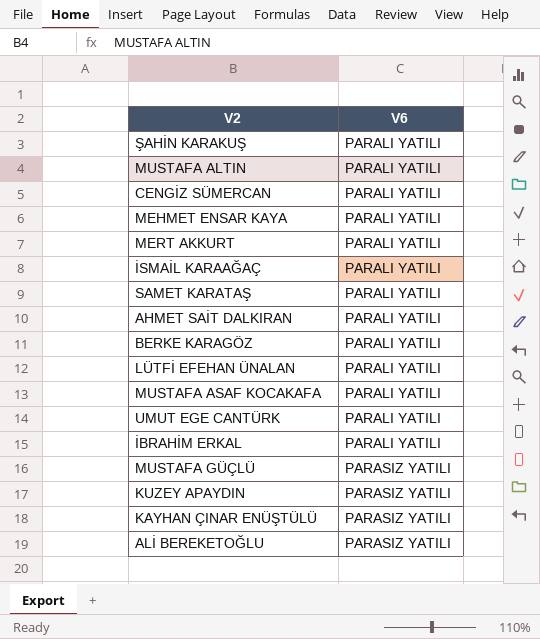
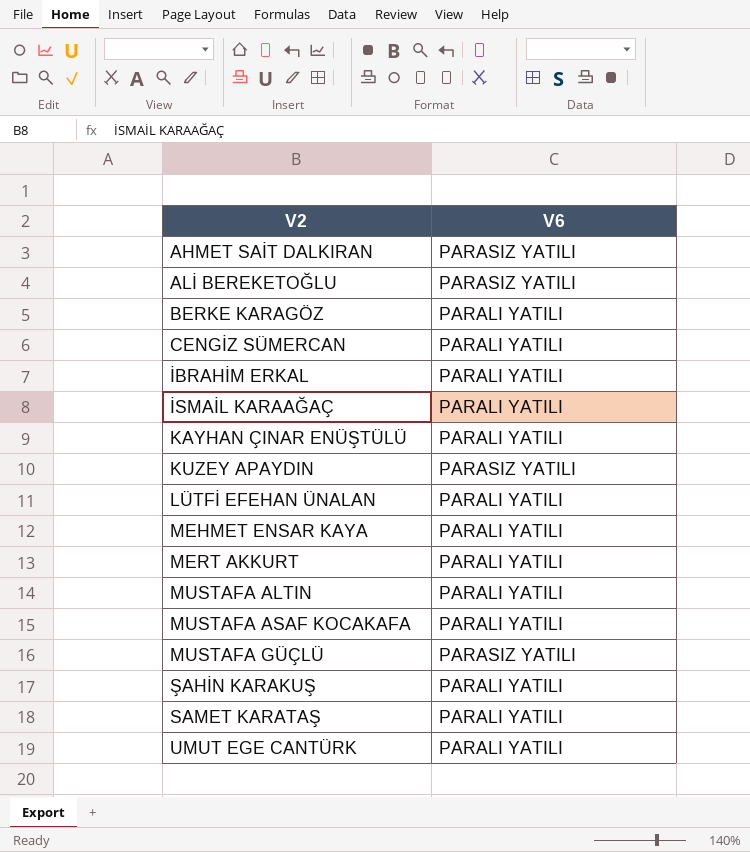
row order: V6 ascending -> V2 ascending
AHMET SAİT DALKIRAN | V6: PARALI YATILI -> PARASIZ YATILI
KAYHAN ÇINAR ENÜŞTÜLÜ | V6: PARASIZ YATILI -> PARALI YATILI

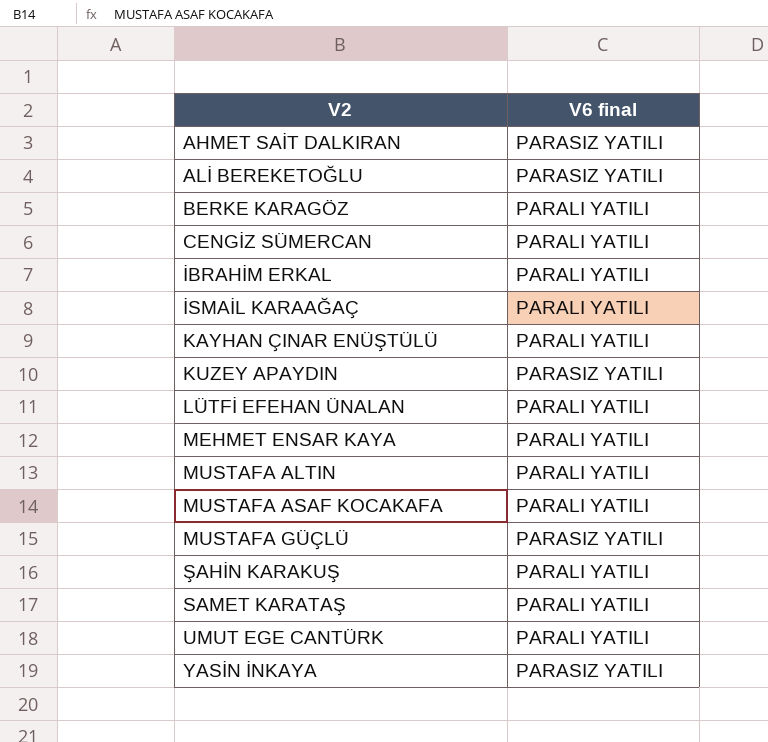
column name: V6 -> V6 final
row MERT AKKURT: PARALI YATILI -> none
row YASİN İNKAYA: none -> PARASIZ YATILI

